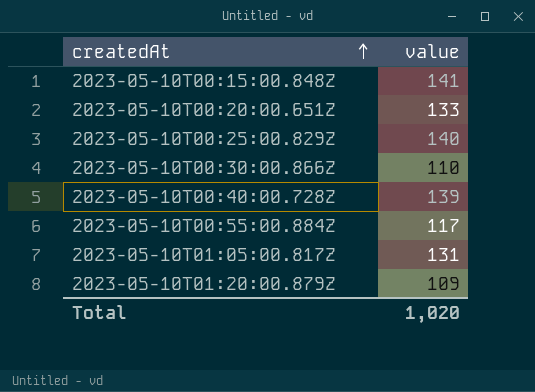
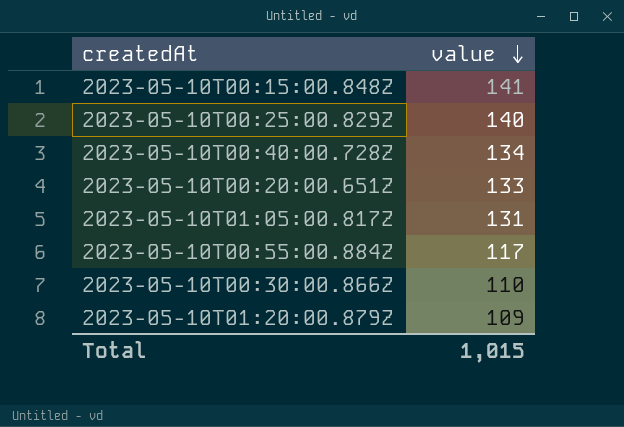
row order: createdAt ascending -> value descending
2023-05-10T00:40:00.728Z | value: 139 -> 134
Total | value: 1,020 -> 1,015

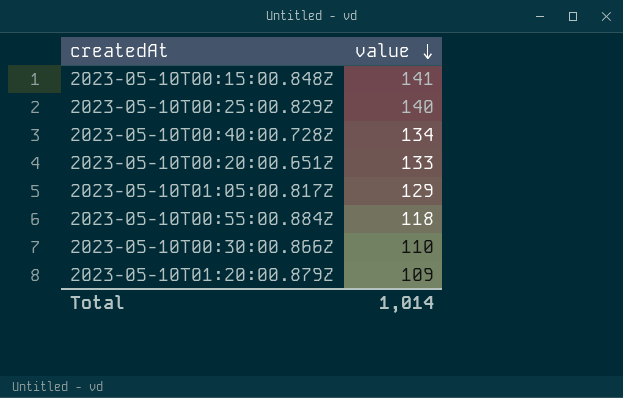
2023-05-10T01:05:00.817Z | value: 131 -> 129
2023-05-10T00:55:00.884Z | value: 117 -> 118
Total | value: 1,015 -> 1,014

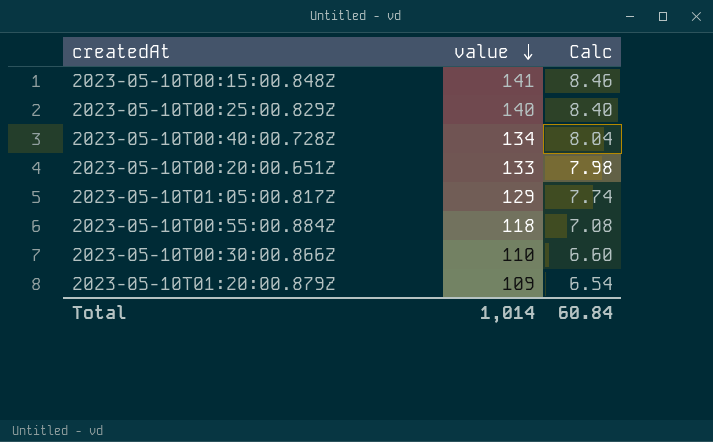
column Calc | formula: none -> [value] * 0.06

